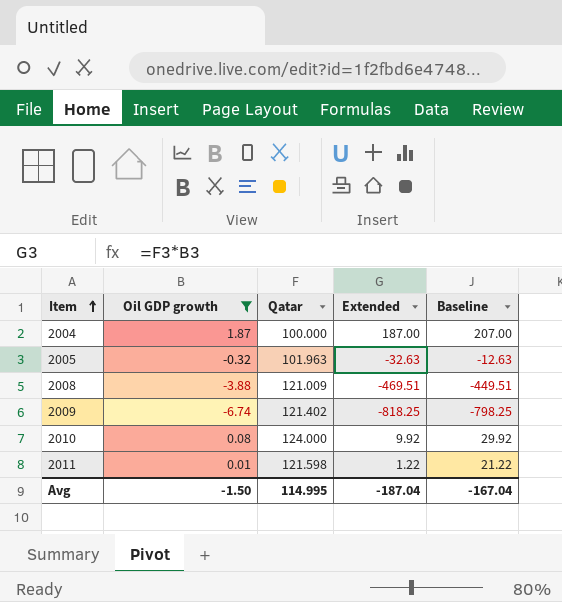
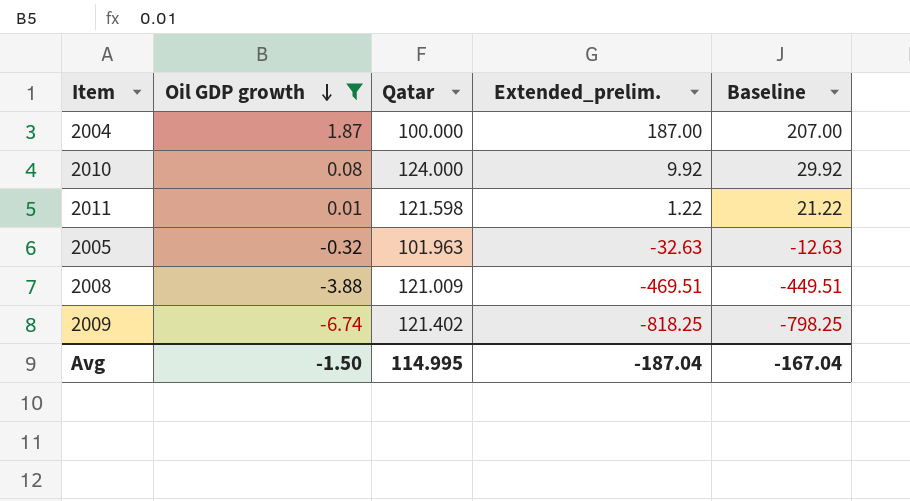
row order: Item ascending -> Oil GDP growth descending
column name: Extended -> Extended_prelim.

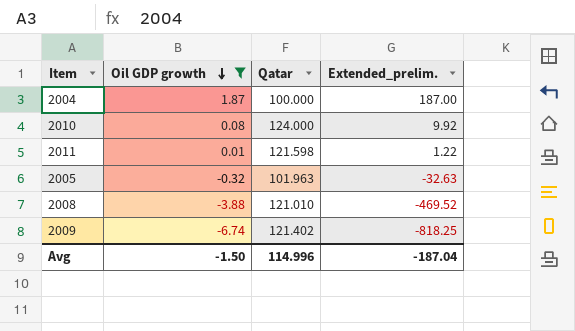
column Baseline | formula: [Extended_prelim.] + 20 -> none
2008 | Qatar: 121.009 -> 121.010
2008 | Extended_prelim.: -469.51 -> -469.52
Avg | Qatar: 114.995 -> 114.996

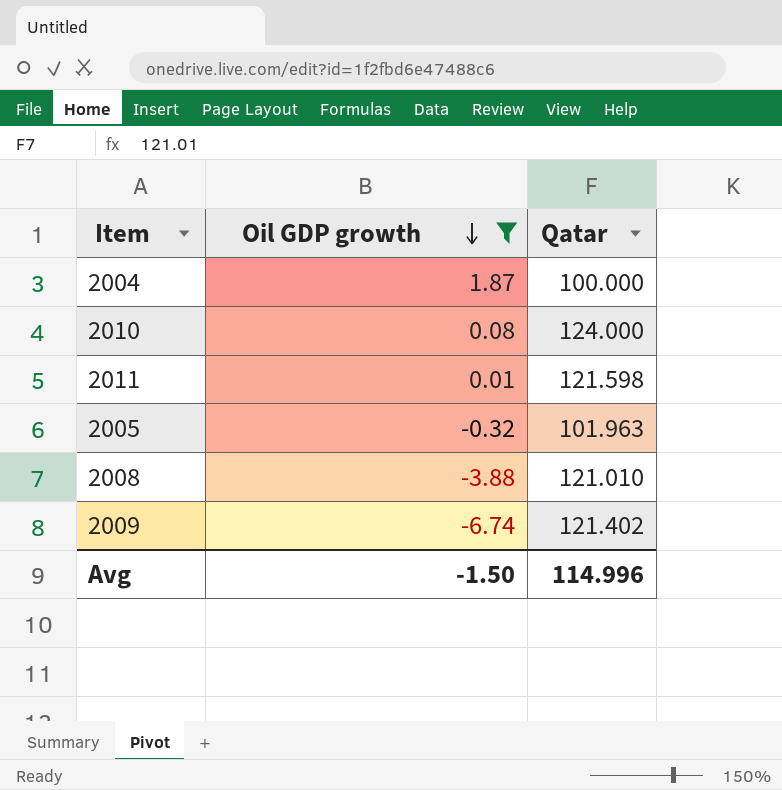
column Extended_prelim. | formula: [Oil GDP growth] * [Qatar] -> none

